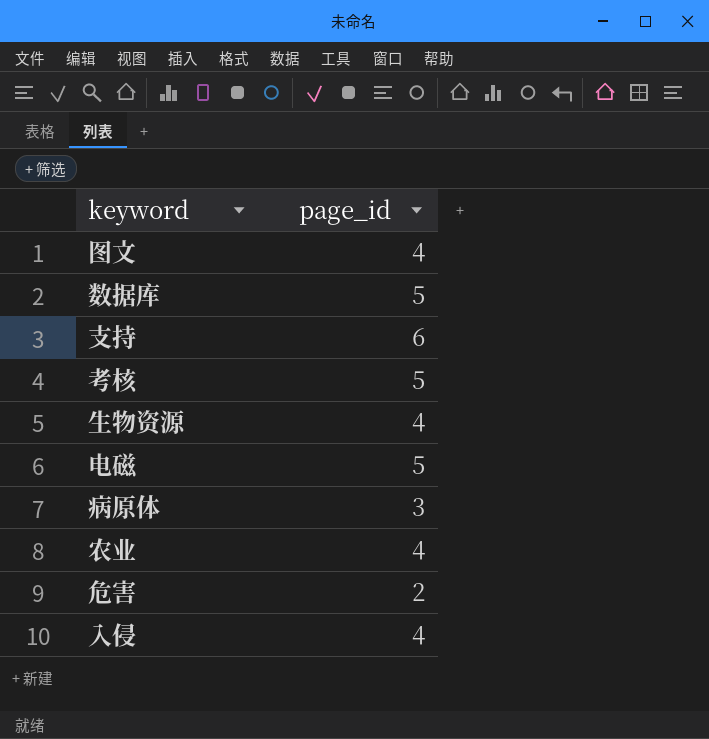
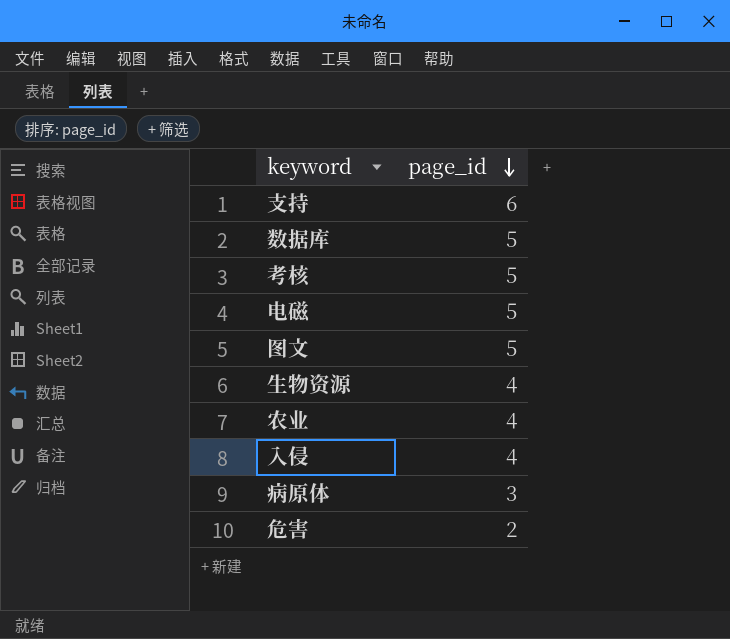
row order: none -> page_id descending
图文 | page_id: 4 -> 5

